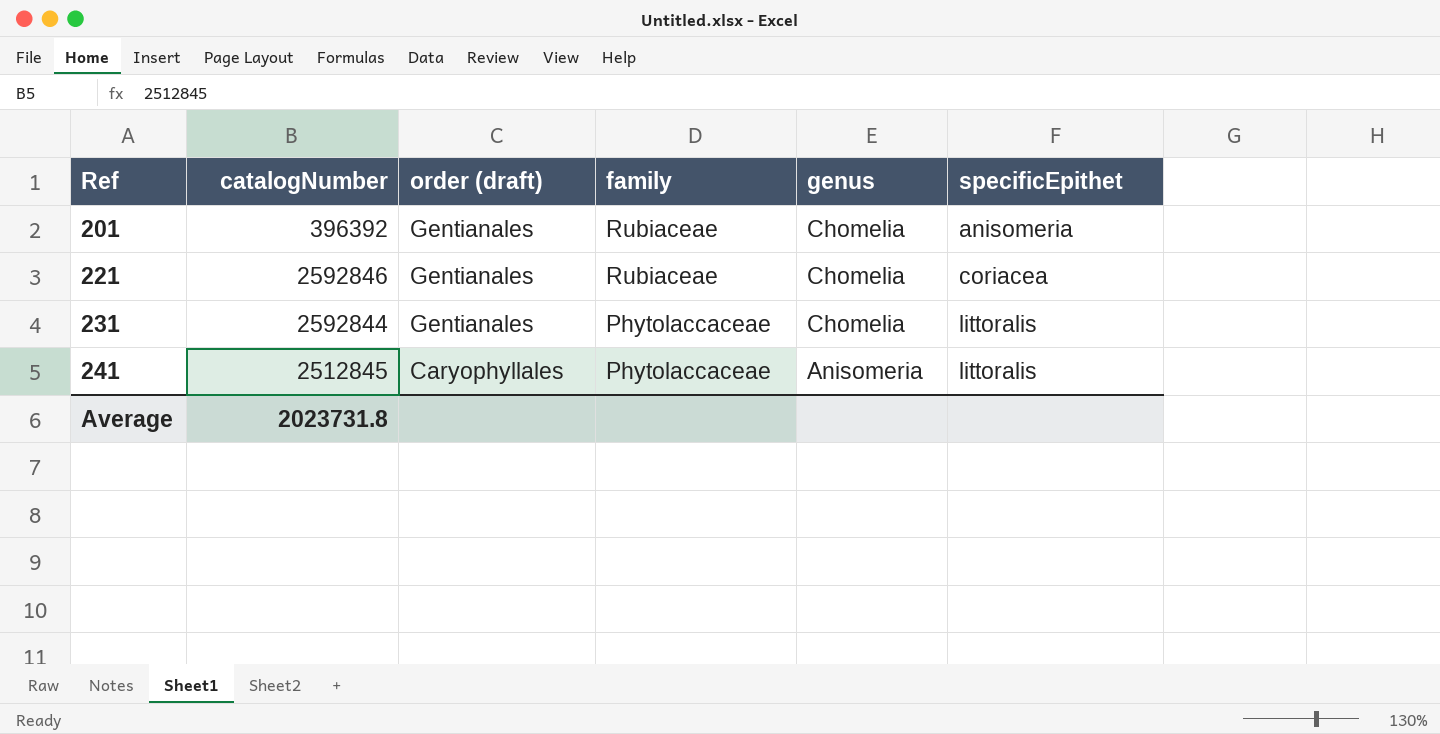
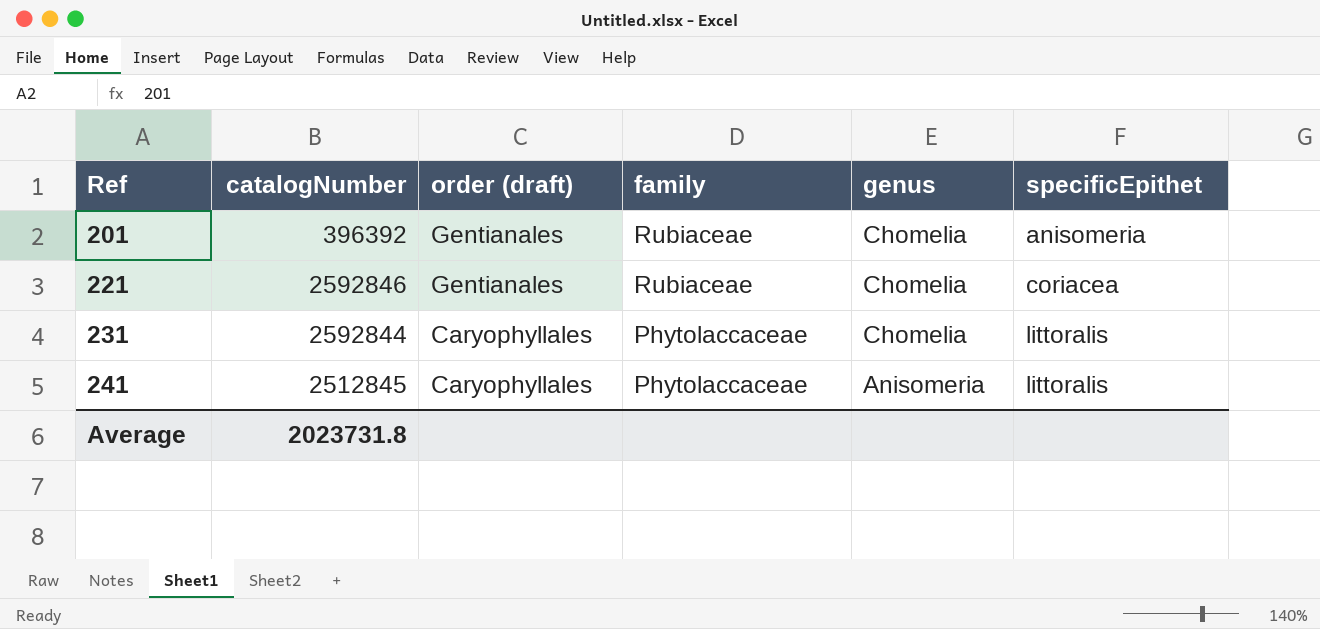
231 | order (draft): Gentianales -> Caryophyllales

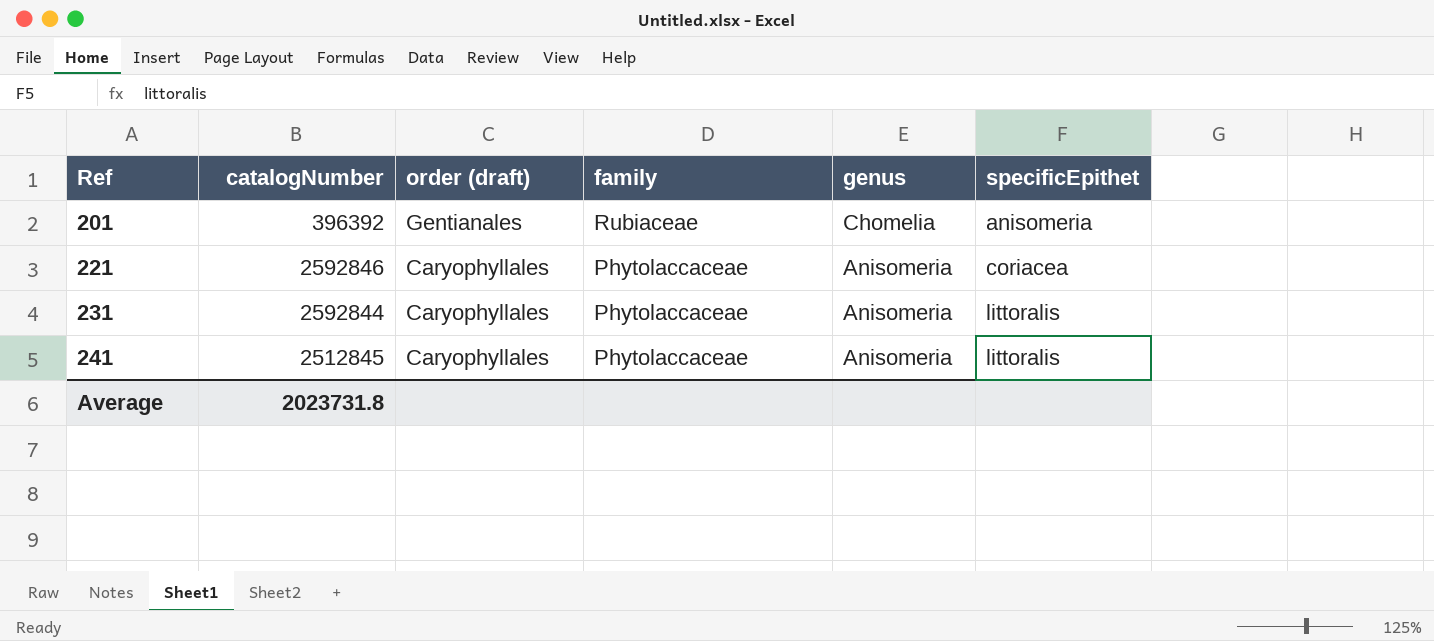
221 | order (draft): Gentianales -> Caryophyllales
221 | family: Rubiaceae -> Phytolaccaceae
221 | genus: Chomelia -> Anisomeria
231 | genus: Chomelia -> Anisomeria

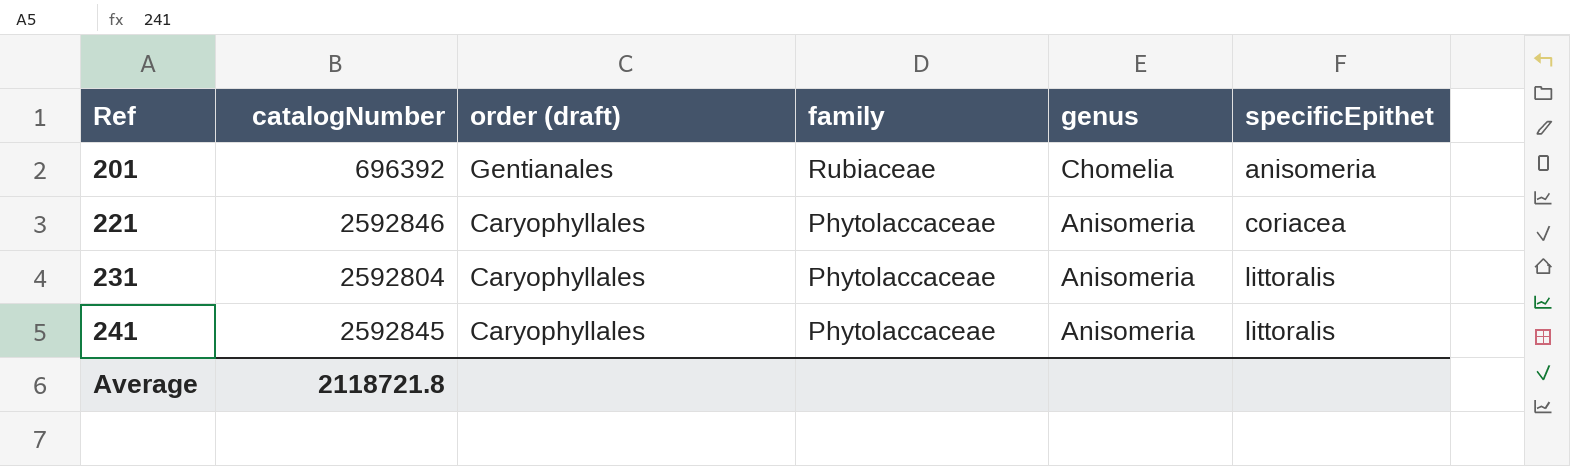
201 | catalogNumber: 396392 -> 696392
231 | catalogNumber: 2592844 -> 2592804
241 | catalogNumber: 2512845 -> 2592845
Average | catalogNumber: 2023731.8 -> 2118721.8

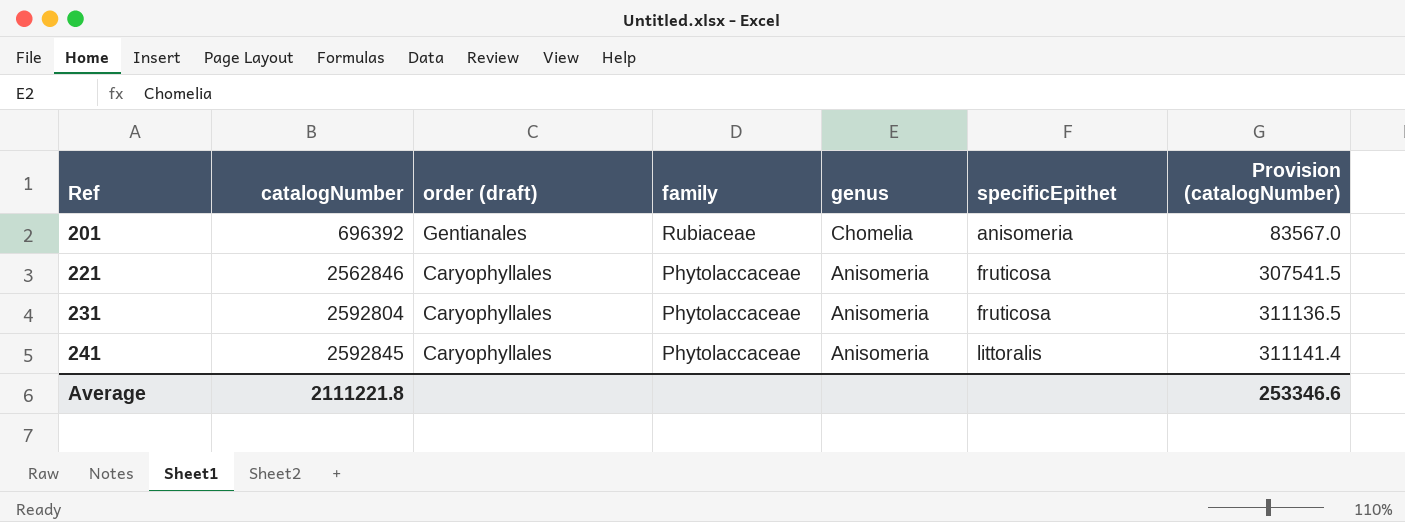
column Provision (catalogNumber) | formula: none -> [catalogNumber] * 0.12
221 | catalogNumber: 2592846 -> 2562846
221 | specificEpithet: coriacea -> fruticosa
231 | specificEpithet: littoralis -> fruticosa
Average | catalogNumber: 2118721.8 -> 2111221.8

